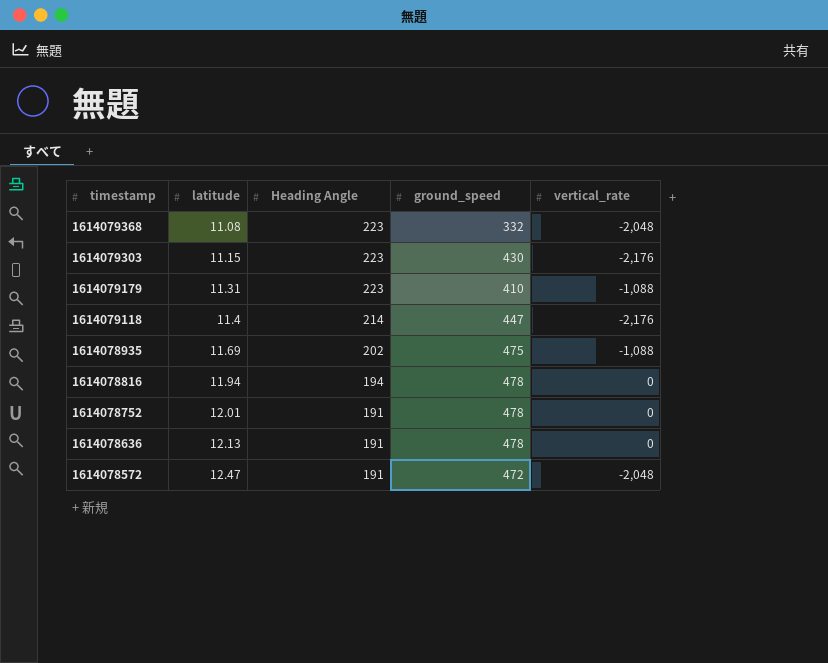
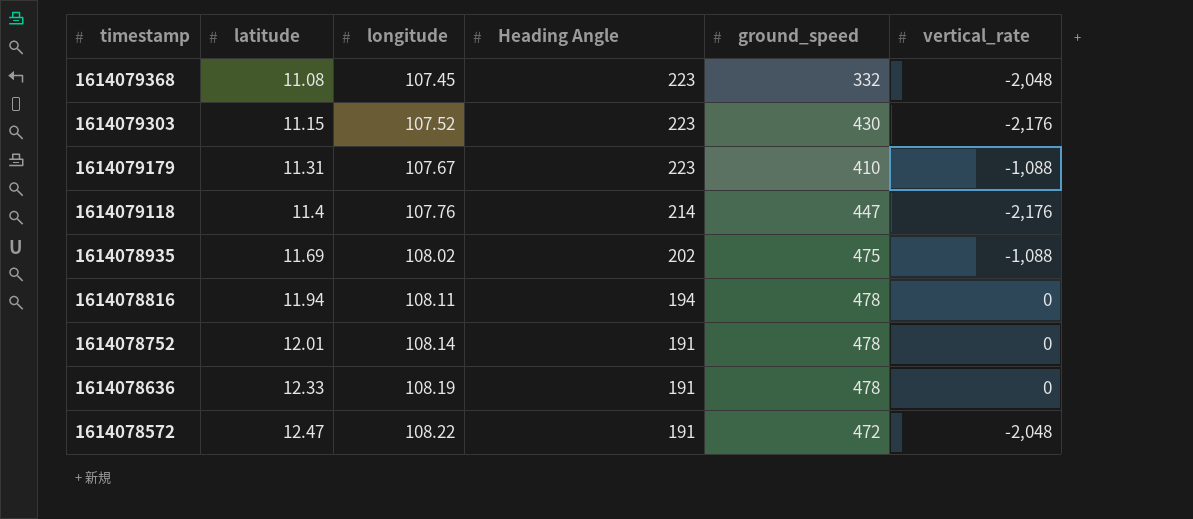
column longitude | position: none -> 3
1614078636 | latitude: 12.13 -> 12.33

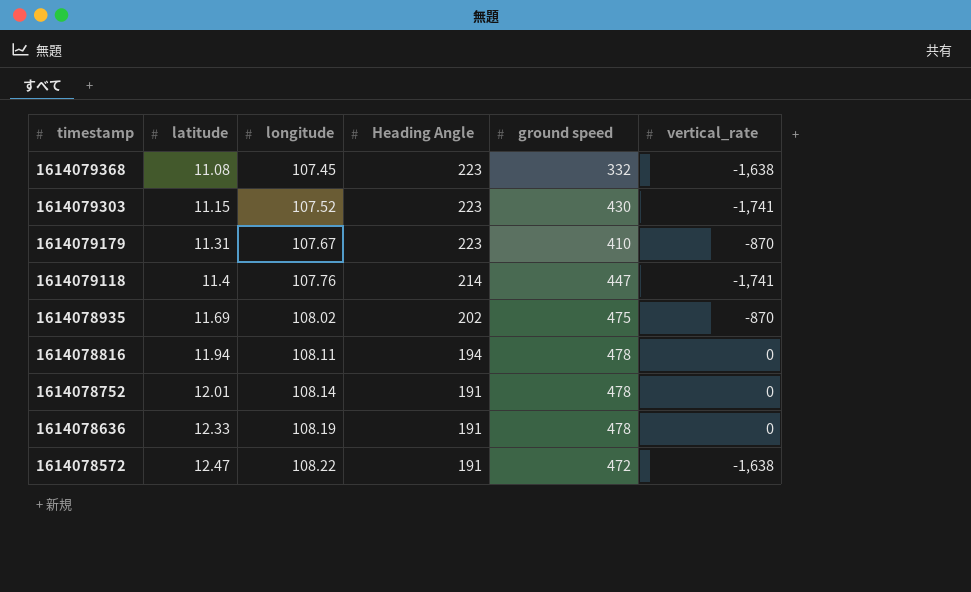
column name: ground_speed -> ground speed
1614079368 | vertical_rate: -2,048 -> -1,638
1614079303 | vertical_rate: -2,176 -> -1,741
1614079179 | vertical_rate: -1,088 -> -870
1614079118 | vertical_rate: -2,176 -> -1,741
1614078935 | vertical_rate: -1,088 -> -870
1614078572 | vertical_rate: -2,048 -> -1,638

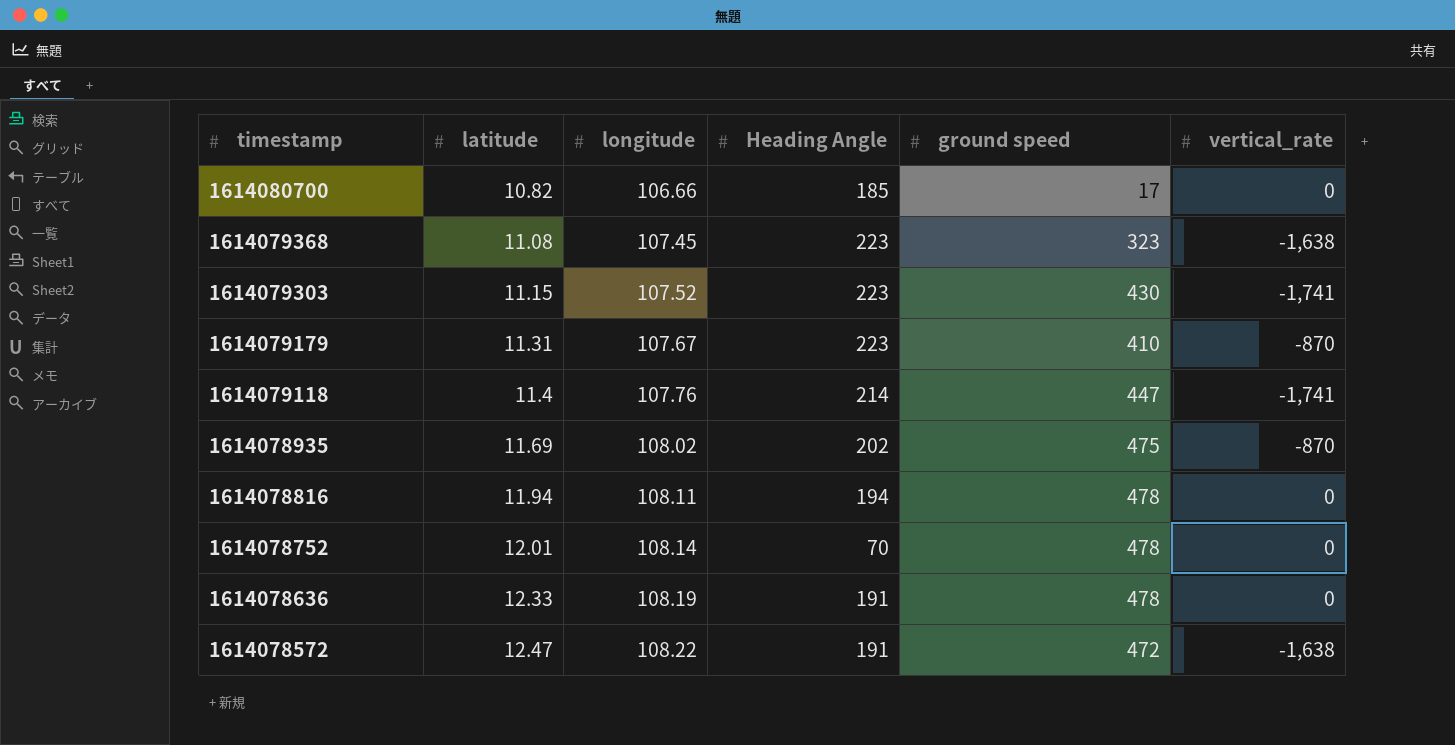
row 1614080700: none -> 10.82 | 106.66 | 185 | 17 | 0
1614079368 | ground speed: 332 -> 323
1614078752 | Heading Angle: 191 -> 70

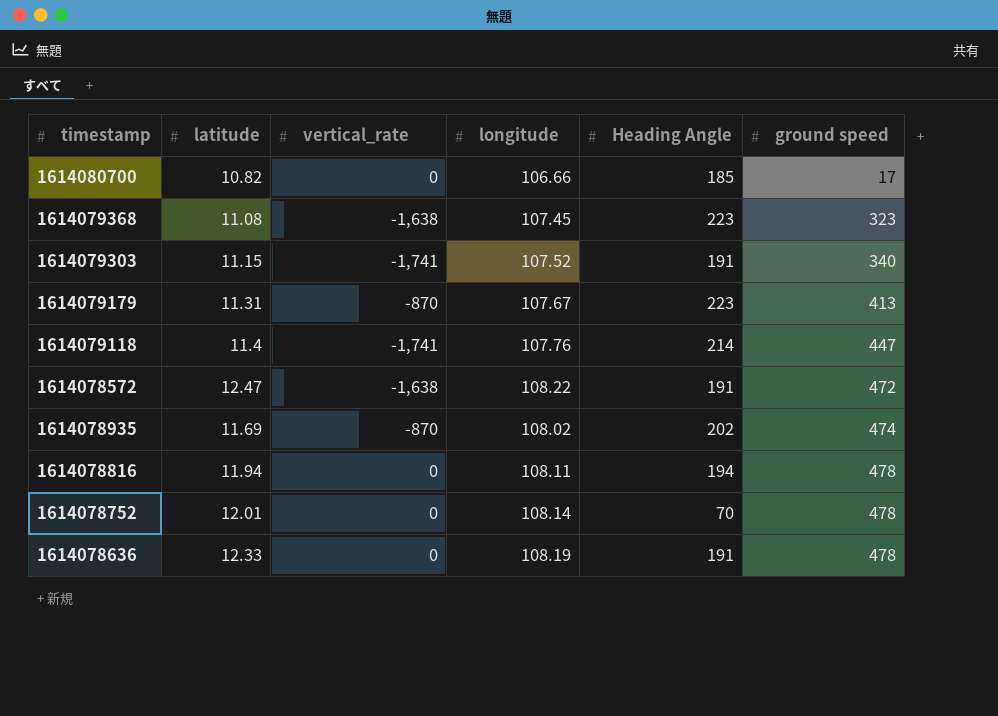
row order: timestamp descending -> ground speed ascending
column vertical_rate | position: 6 -> 3
1614079303 | Heading Angle: 223 -> 191
1614079303 | ground speed: 430 -> 340
1614079179 | ground speed: 410 -> 413
1614078935 | ground speed: 475 -> 474

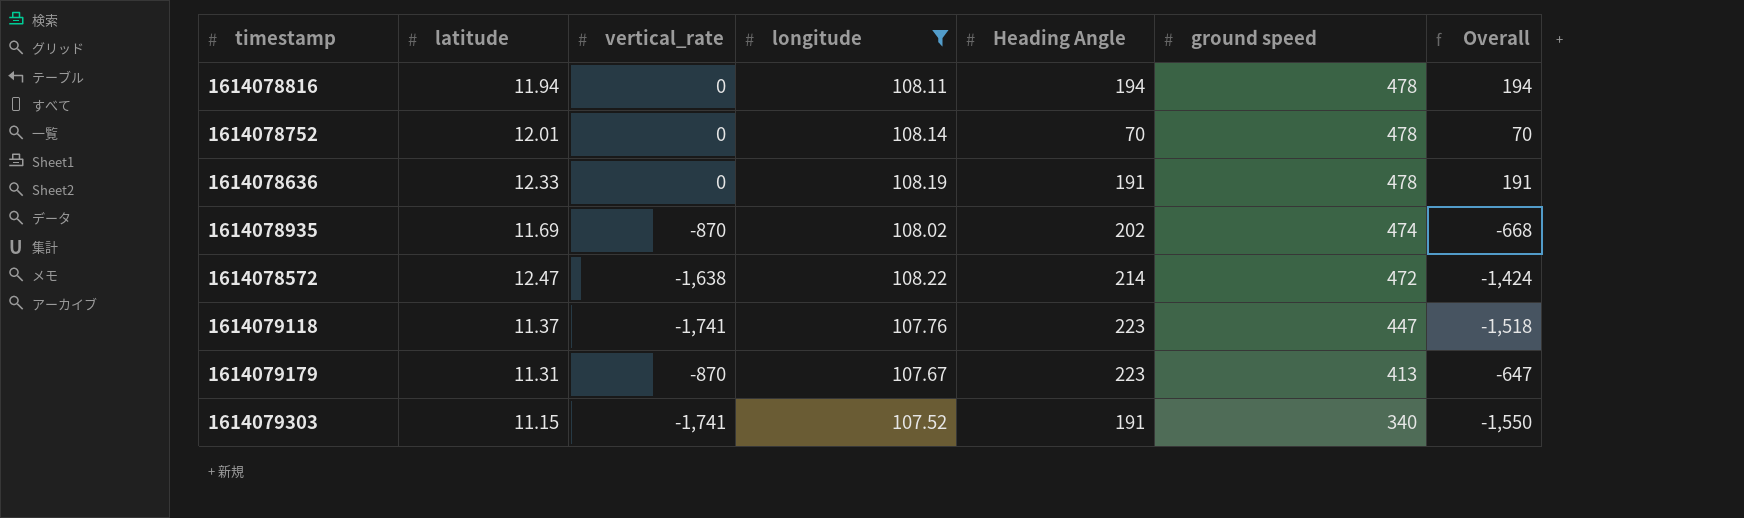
filter: none -> longitude >= 107.52
row order: ground speed ascending -> ground speed descending
column Overall | formula: none -> [vertical_rate] + [Heading Angle]
1614078572 | Heading Angle: 191 -> 214
1614079118 | latitude: 11.4 -> 11.37
1614079118 | Heading Angle: 214 -> 223

